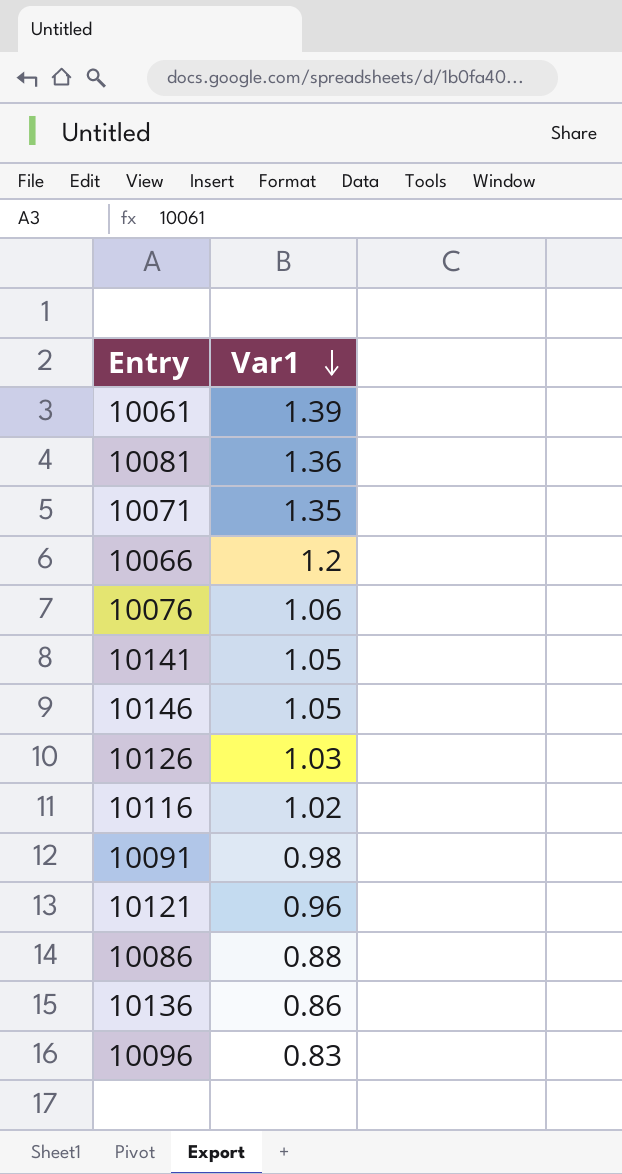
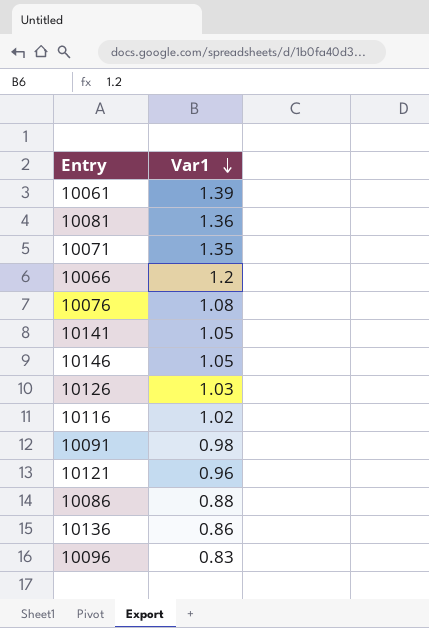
10076 | Var1: 1.06 -> 1.08

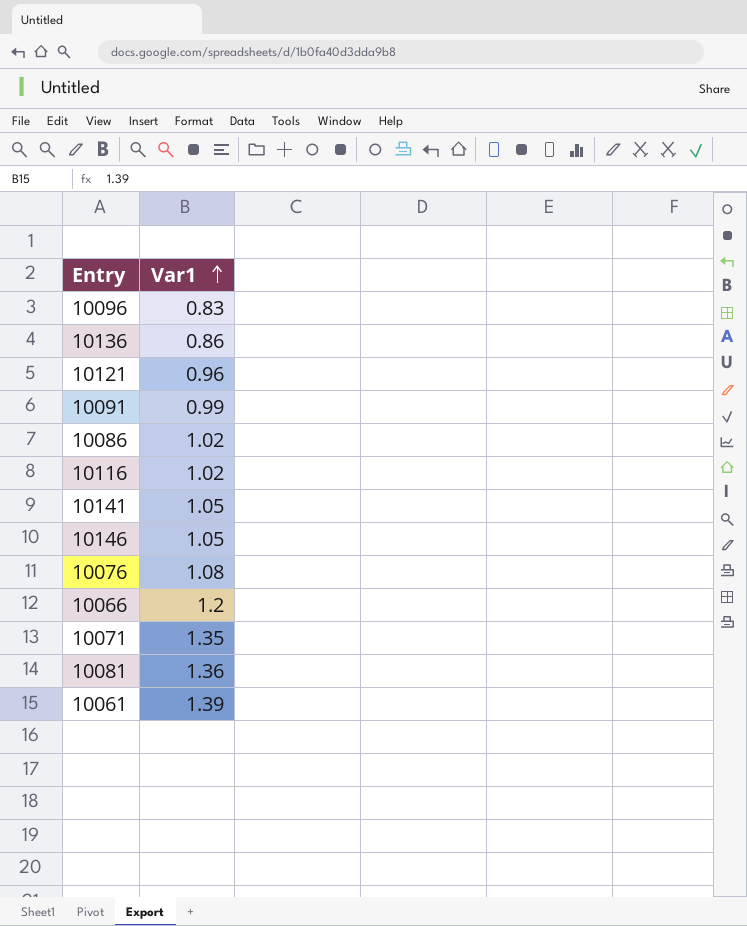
row order: Var1 descending -> Var1 ascending
row 10126: 1.03 -> none
10091 | Var1: 0.98 -> 0.99
10086 | Var1: 0.88 -> 1.02

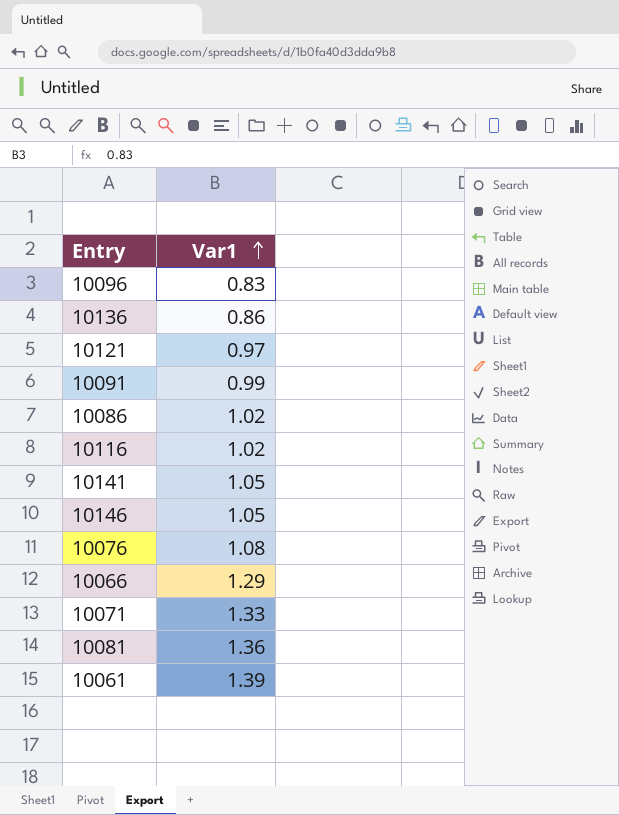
10121 | Var1: 0.96 -> 0.97
10066 | Var1: 1.2 -> 1.29
10071 | Var1: 1.35 -> 1.33

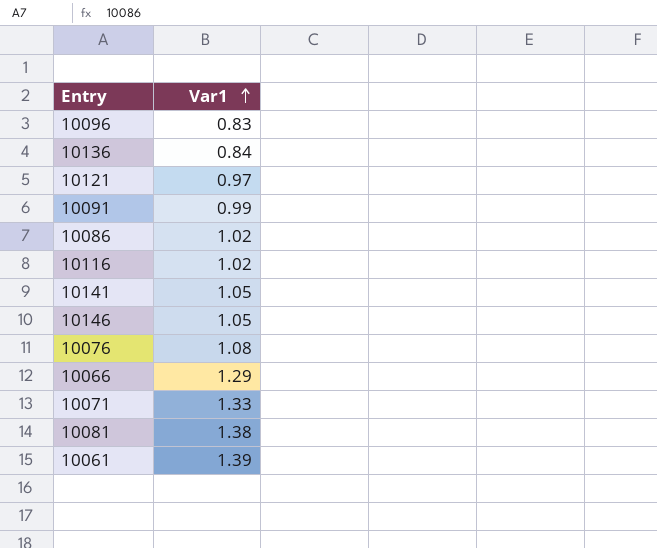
10136 | Var1: 0.86 -> 0.84
10081 | Var1: 1.36 -> 1.38

